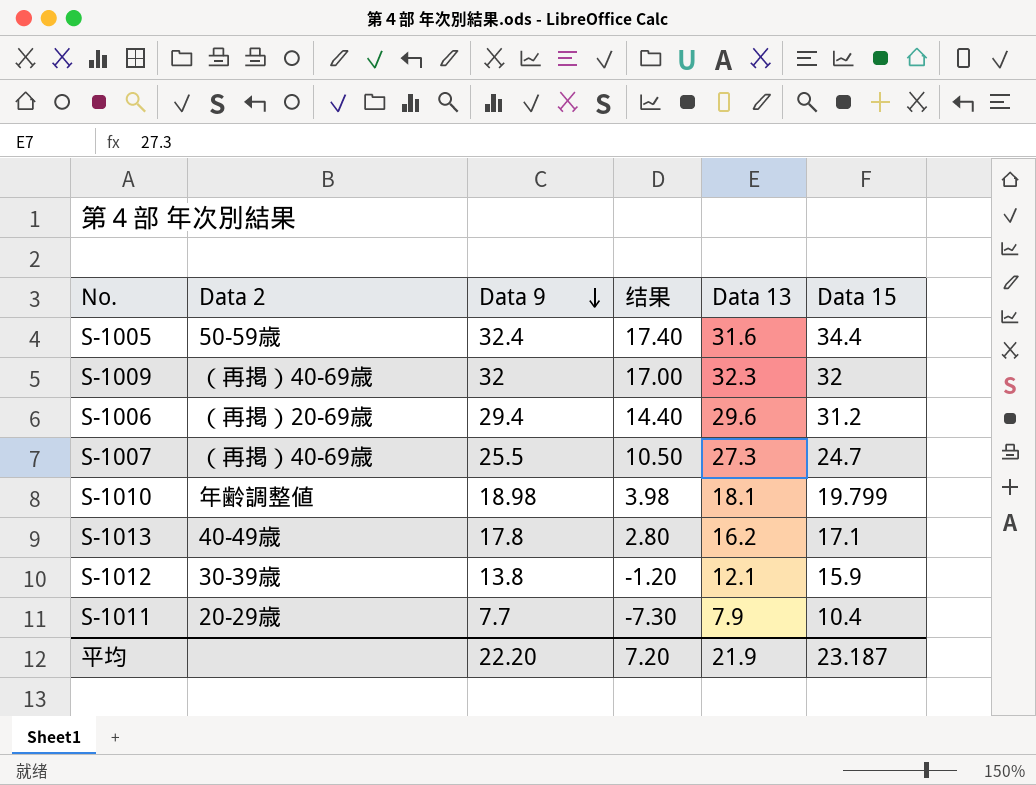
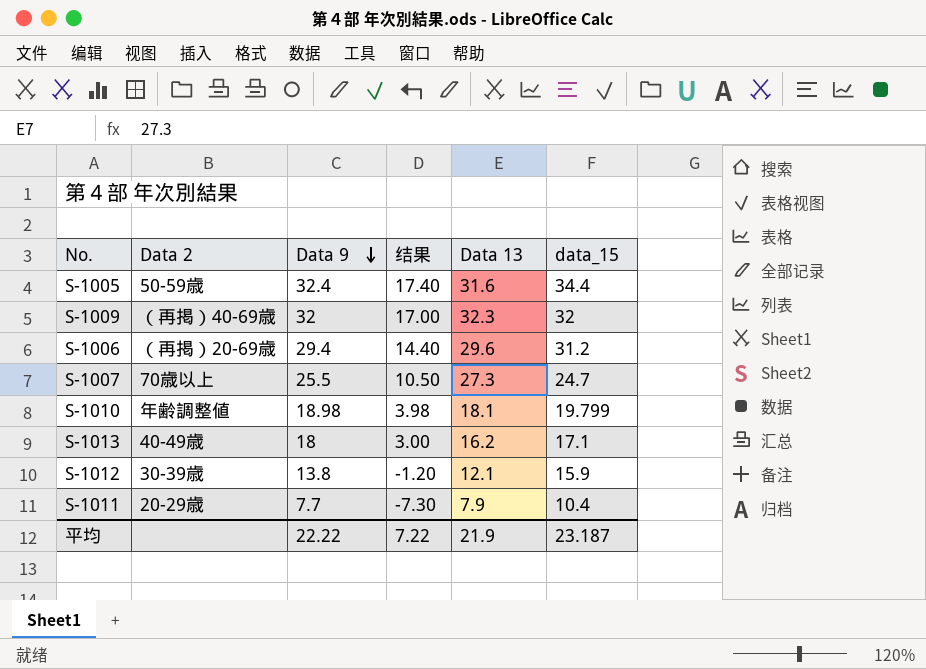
column name: Data 15 -> data_15
S-1007 | Data 2: （再掲）40-69歳 -> 70歳以上
S-1013 | Data 9: 17.8 -> 18
S-1013 | 结果: 2.80 -> 3.00
平均 | Data 9: 22.20 -> 22.22
平均 | 结果: 7.20 -> 7.22

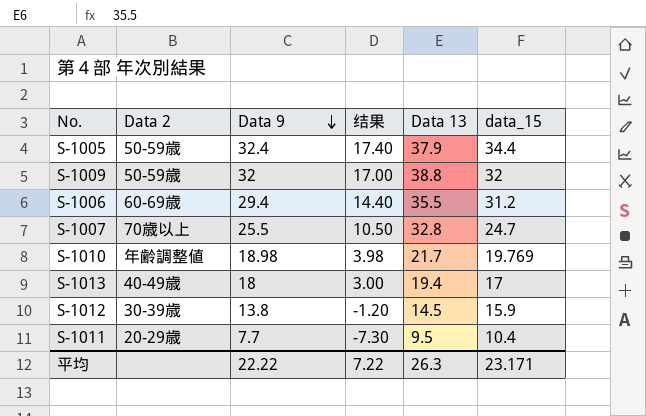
S-1005 | Data 13: 31.6 -> 37.9
S-1009 | Data 2: （再掲）40-69歳 -> 50-59歳
S-1009 | Data 13: 32.3 -> 38.8
S-1006 | Data 2: （再掲）20-69歳 -> 60-69歳
S-1006 | Data 13: 29.6 -> 35.5
S-1007 | Data 13: 27.3 -> 32.8
S-1010 | Data 13: 18.1 -> 21.7
S-1010 | data_15: 19.799 -> 19.769
S-1013 | Data 13: 16.2 -> 19.4
S-1013 | data_15: 17.1 -> 17
S-1012 | Data 13: 12.1 -> 14.5
S-1011 | Data 13: 7.9 -> 9.5
平均 | Data 13: 21.9 -> 26.3
平均 | data_15: 23.187 -> 23.171

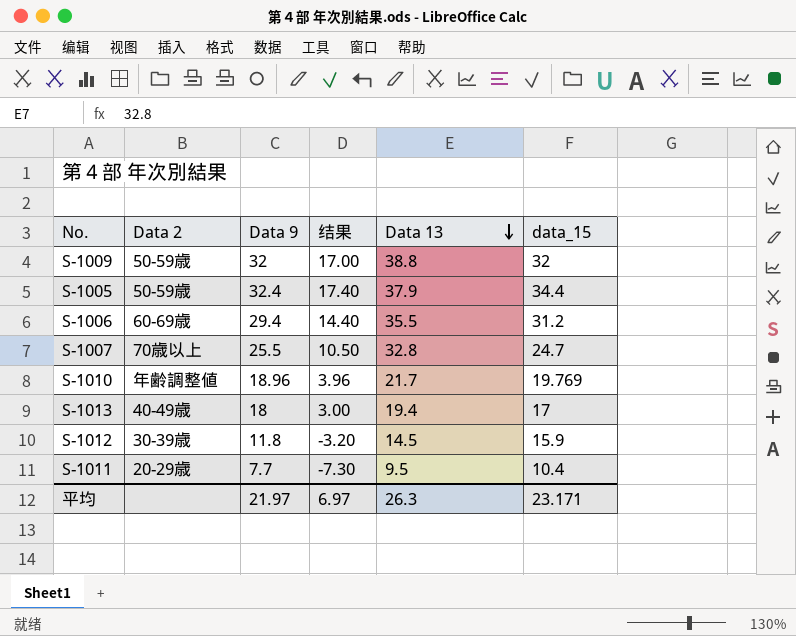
row order: Data 9 descending -> Data 13 descending
S-1010 | Data 9: 18.98 -> 18.96
S-1010 | 结果: 3.98 -> 3.96
S-1012 | Data 9: 13.8 -> 11.8
S-1012 | 结果: -1.20 -> -3.20
平均 | Data 9: 22.22 -> 21.97
平均 | 结果: 7.22 -> 6.97

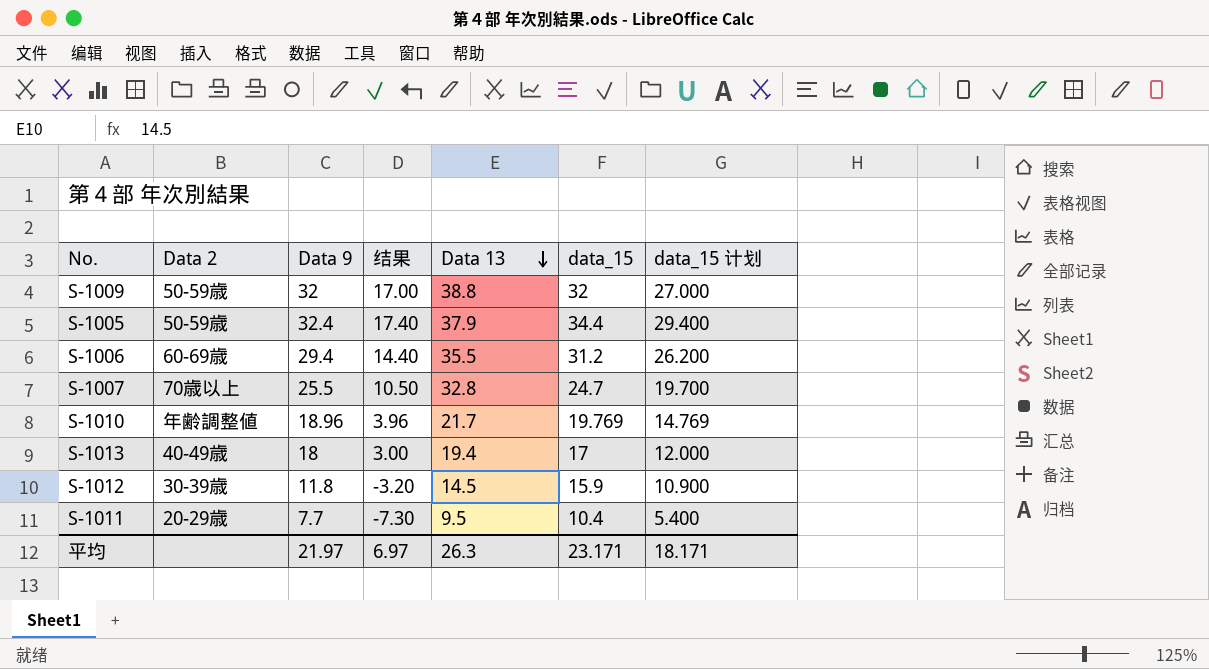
column data_15 计划 | formula: none -> [data_15] - 5

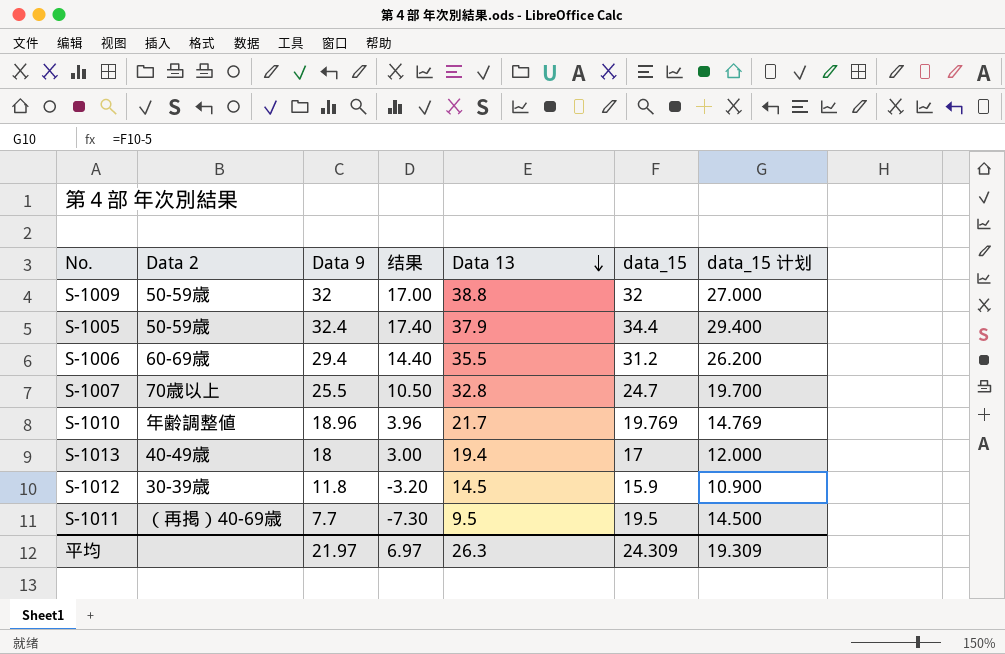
S-1011 | Data 2: 20-29歳 -> （再掲）40-69歳
S-1011 | data_15: 10.4 -> 19.5
S-1011 | data_15 计划: 5.400 -> 14.500
平均 | data_15: 23.171 -> 24.309
平均 | data_15 计划: 18.171 -> 19.309

